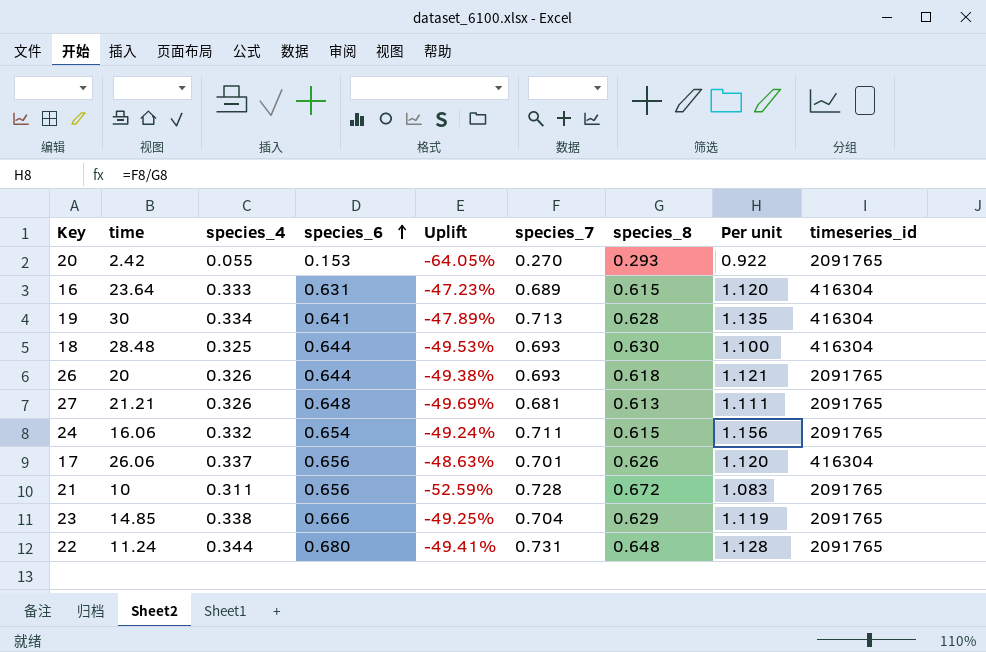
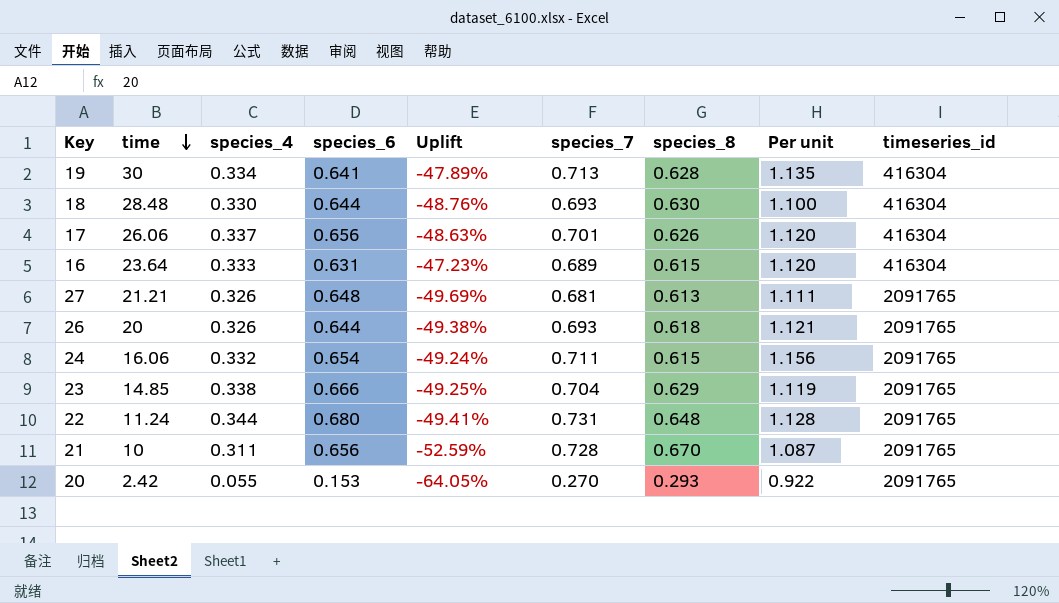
row order: species_6 ascending -> time descending
18 | species_4: 0.325 -> 0.330
18 | Uplift: -49.53% -> -48.76%
21 | species_8: 0.672 -> 0.670
21 | Per unit: 1.083 -> 1.087

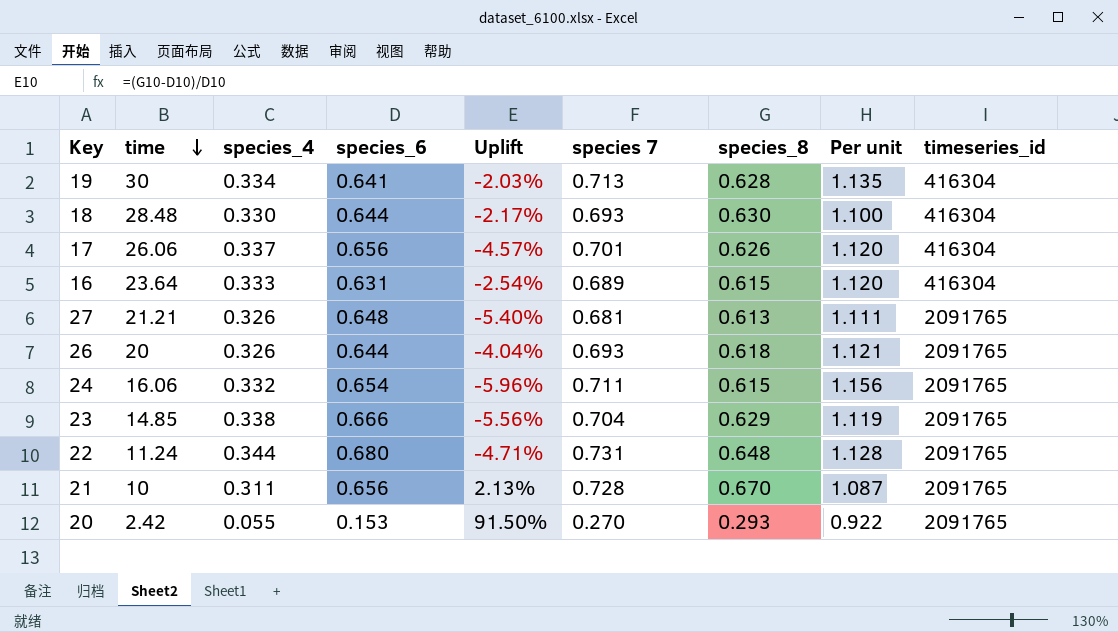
column Uplift | formula: ([species_4] - [species_6]) / [species_6] -> ([species_8] - [species_6]) / [species_6]
column name: species_7 -> species 7

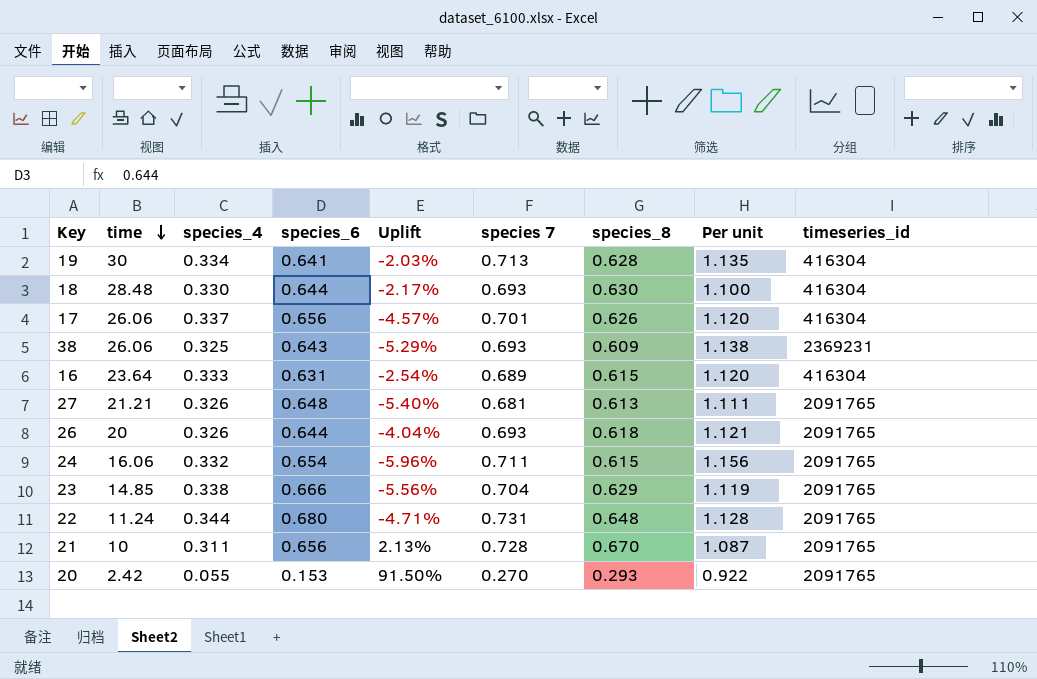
row 38: none -> 26.06 | 0.325 | 0.643 | -5.29% | 0.693 | 0.609 | 1.138 | 2369231

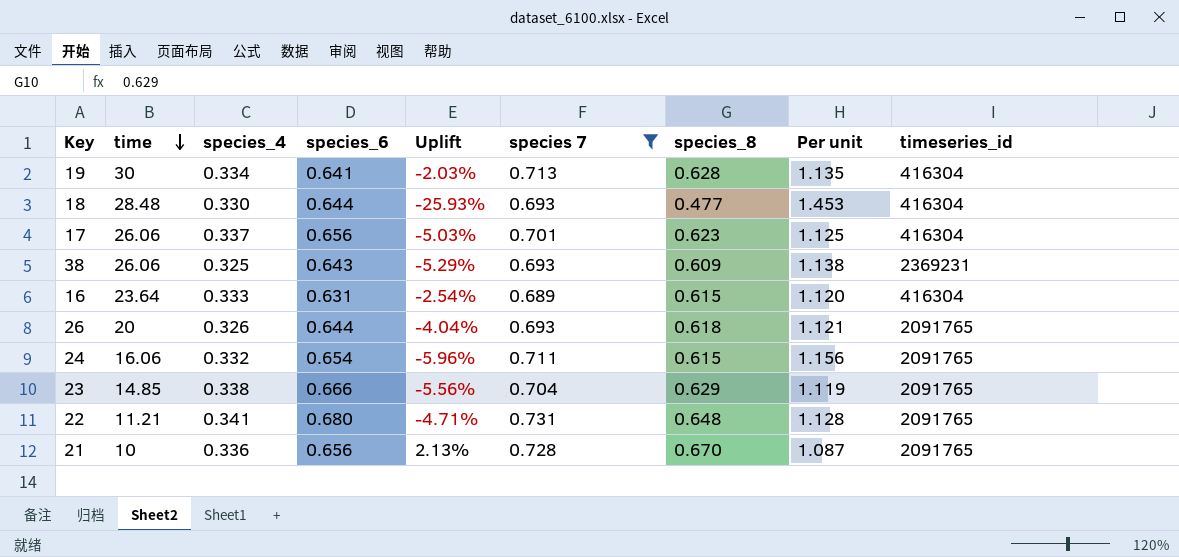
filter: none -> species 7 >= 0.689
18 | Uplift: -2.17% -> -25.93%
18 | species_8: 0.630 -> 0.477
18 | Per unit: 1.100 -> 1.453
17 | Uplift: -4.57% -> -5.03%
17 | species_8: 0.626 -> 0.623
17 | Per unit: 1.120 -> 1.125
22 | time: 11.24 -> 11.21
22 | species_4: 0.344 -> 0.341
21 | species_4: 0.311 -> 0.336

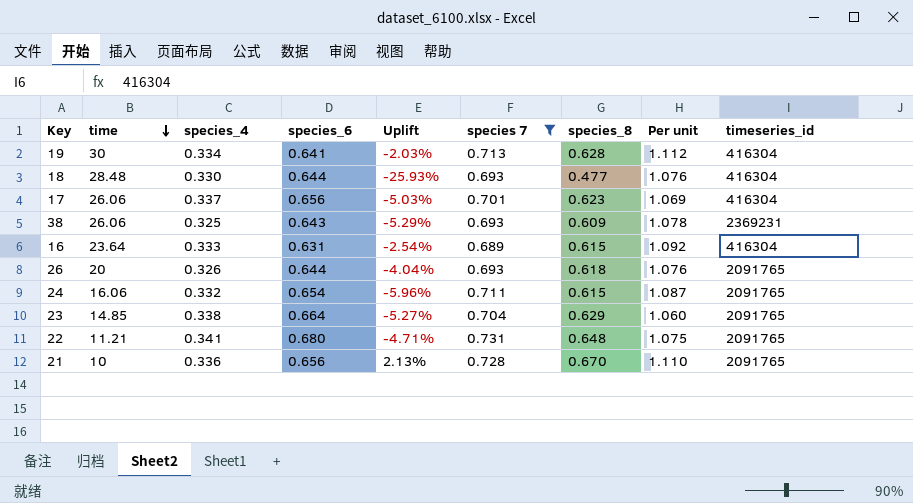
column Per unit | formula: [species 7] / [species_8] -> [species 7] / [species_6]
23 | species_6: 0.666 -> 0.664
23 | Uplift: -5.56% -> -5.27%

